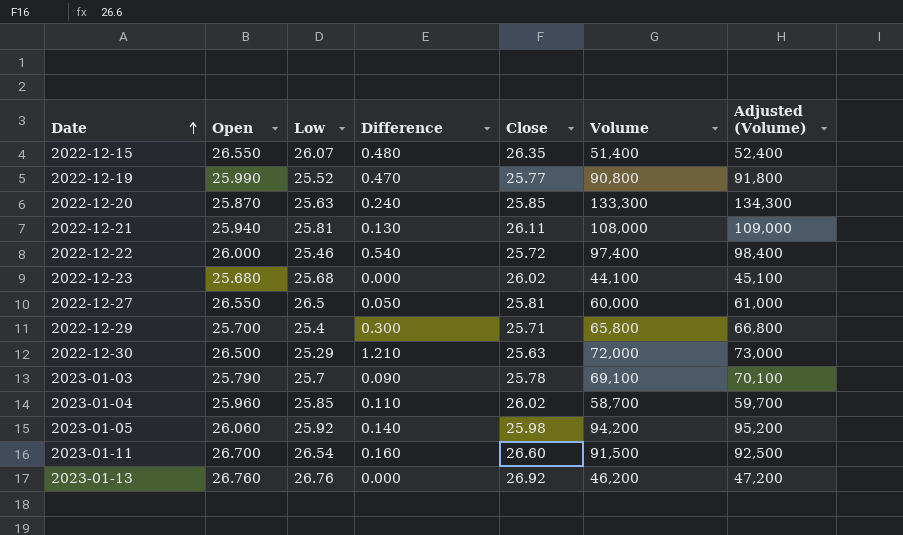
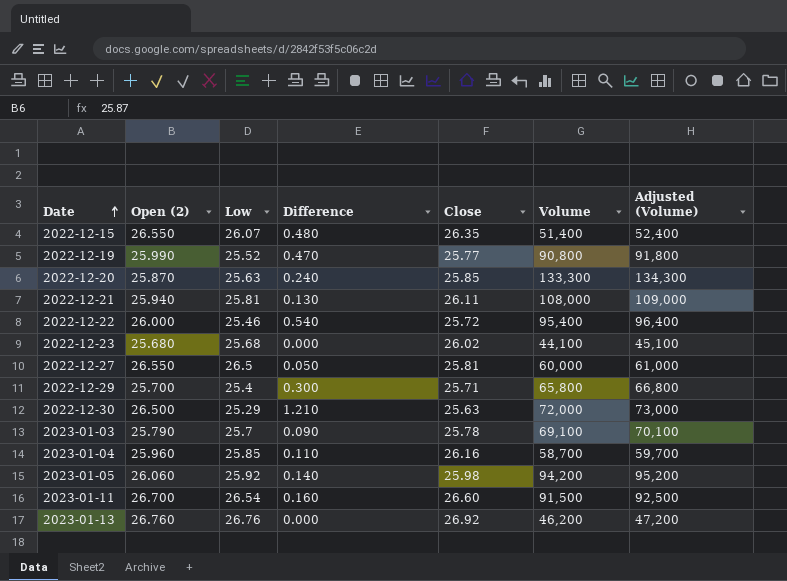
column name: Open -> Open (2)
2022-12-22 | Volume: 97,400 -> 95,400
2022-12-22 | Adjusted (Volume): 98,400 -> 96,400
2023-01-04 | Close: 26.02 -> 26.16

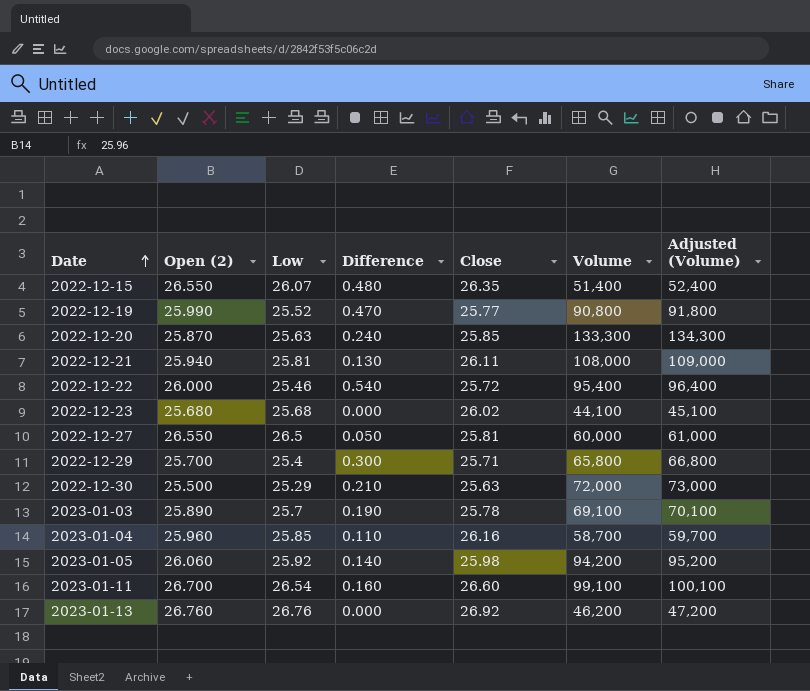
2022-12-30 | Open (2): 26.500 -> 25.500
2022-12-30 | Difference: 1.210 -> 0.210
2023-01-03 | Open (2): 25.790 -> 25.890
2023-01-03 | Difference: 0.090 -> 0.190
2023-01-11 | Volume: 91,500 -> 99,100
2023-01-11 | Adjusted (Volume): 92,500 -> 100,100

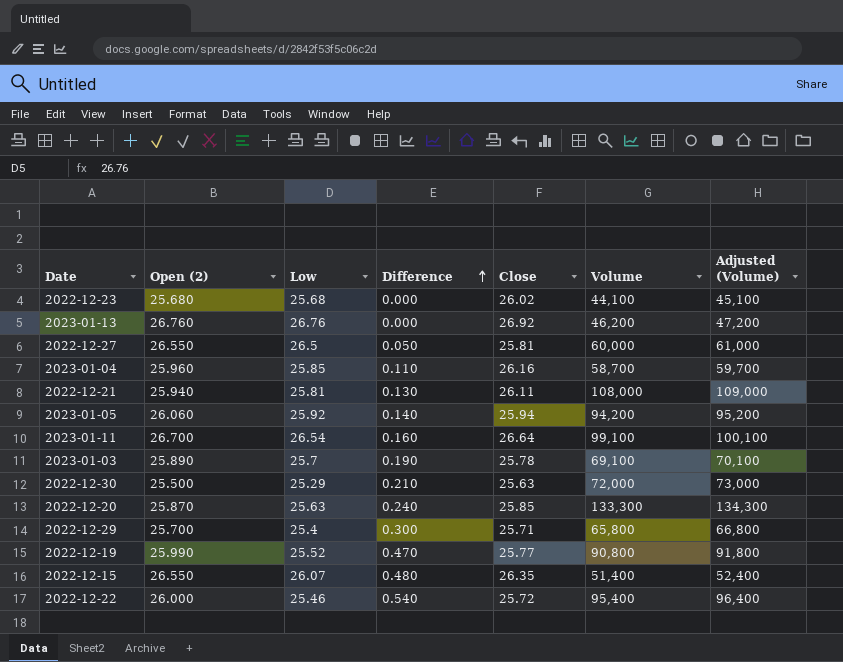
row order: Date ascending -> Difference ascending
2023-01-05 | Close: 25.98 -> 25.94
2023-01-11 | Close: 26.60 -> 26.64

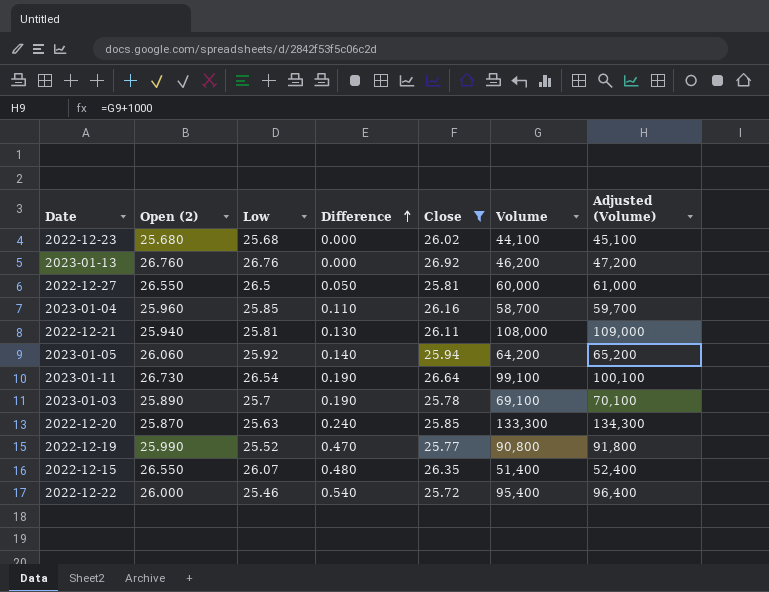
filter: none -> Close >= 25.72
2023-01-05 | Volume: 94,200 -> 64,200
2023-01-05 | Adjusted (Volume): 95,200 -> 65,200
2023-01-11 | Open (2): 26.700 -> 26.730
2023-01-11 | Difference: 0.160 -> 0.190

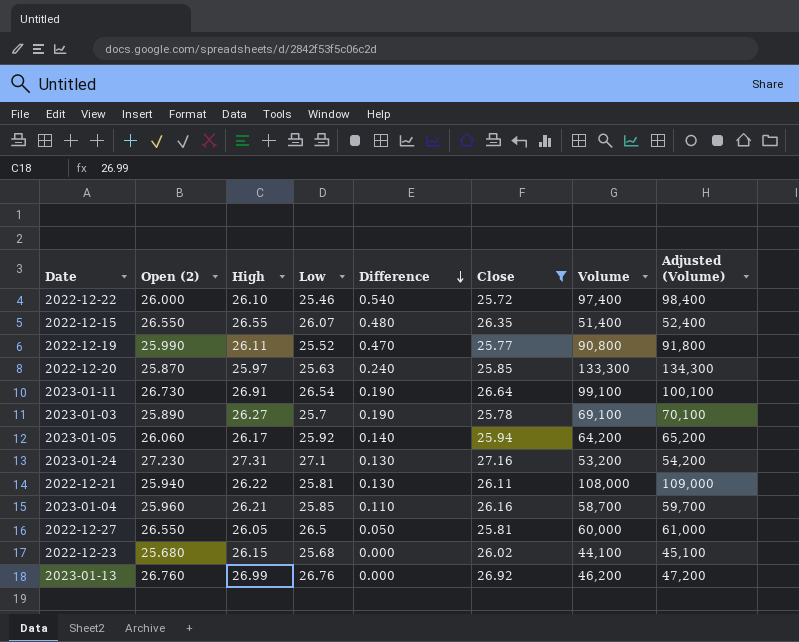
row order: Difference ascending -> Difference descending
column High | position: none -> 3
2022-12-22 | Volume: 95,400 -> 97,400
2022-12-22 | Adjusted (Volume): 96,400 -> 98,400
row 2023-01-24: none -> 27.230 | 27.31 | 27.1 | 0.130 | 27.16 | 53,200 | 54,200

